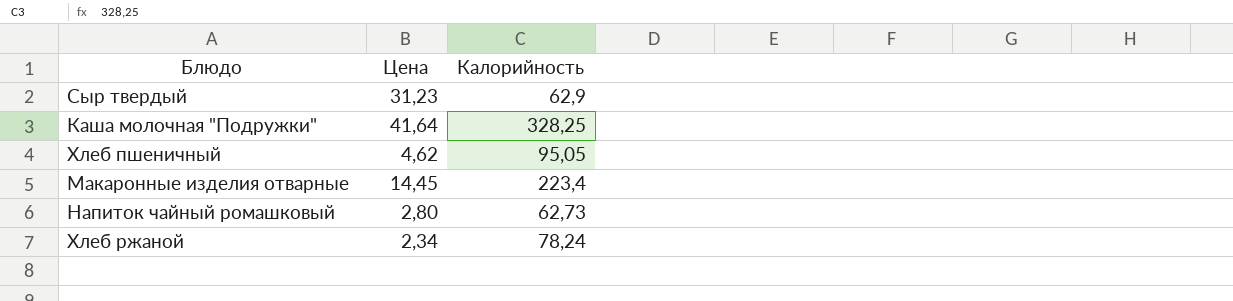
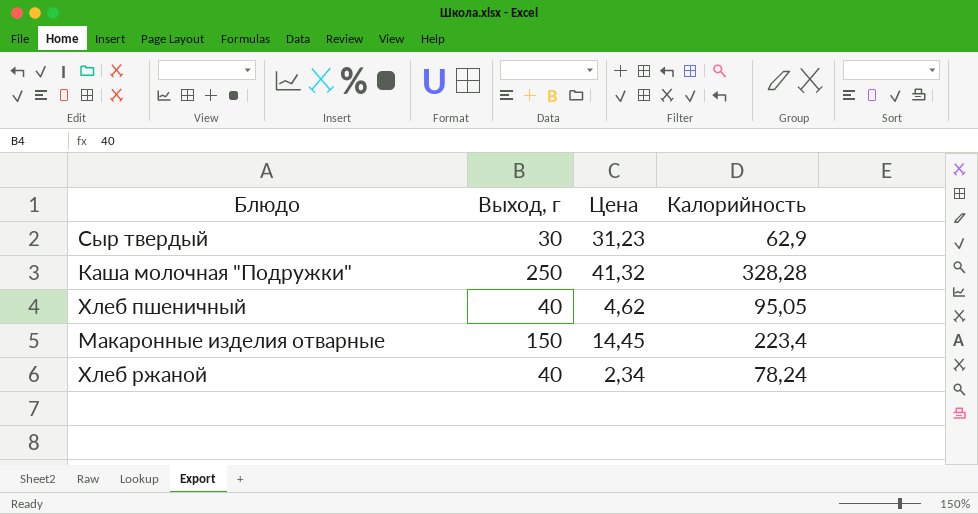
column Выход, г | position: none -> 2
row Напиток чайный ромашковый: 2,80 | 62,73 -> none
Каша молочная "Подружки" | Цена: 41,64 -> 41,32
Каша молочная "Подружки" | Калорийность: 328,25 -> 328,28

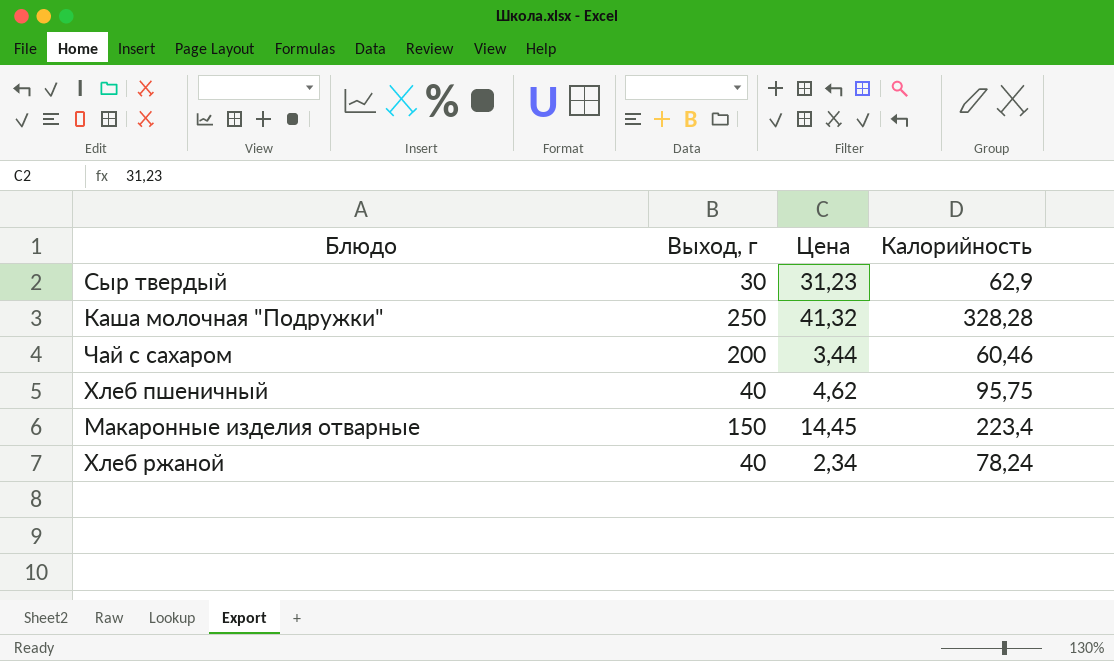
row Чай с сахаром: none -> 200 | 3,44 | 60,46
Хлеб пшеничный | Калорийность: 95,05 -> 95,75

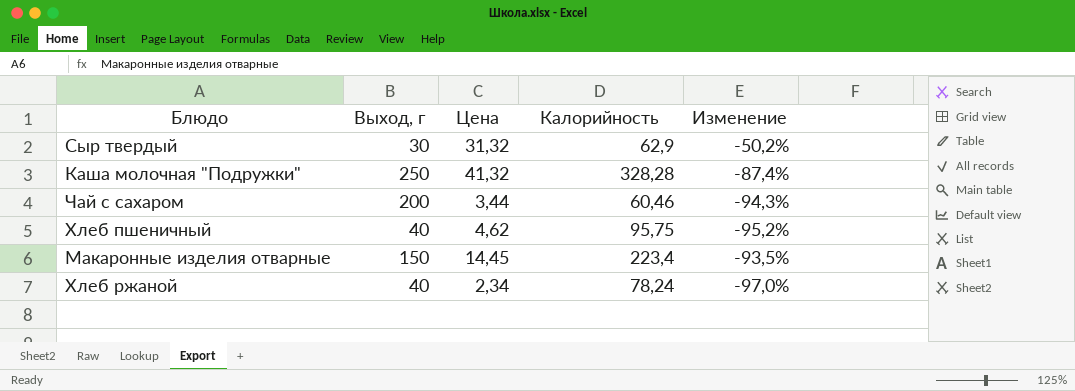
column Изменение | formula: none -> ([Цена] - [Калорийность]) / [Калорийность]
Сыр твердый | Цена: 31,23 -> 31,32

